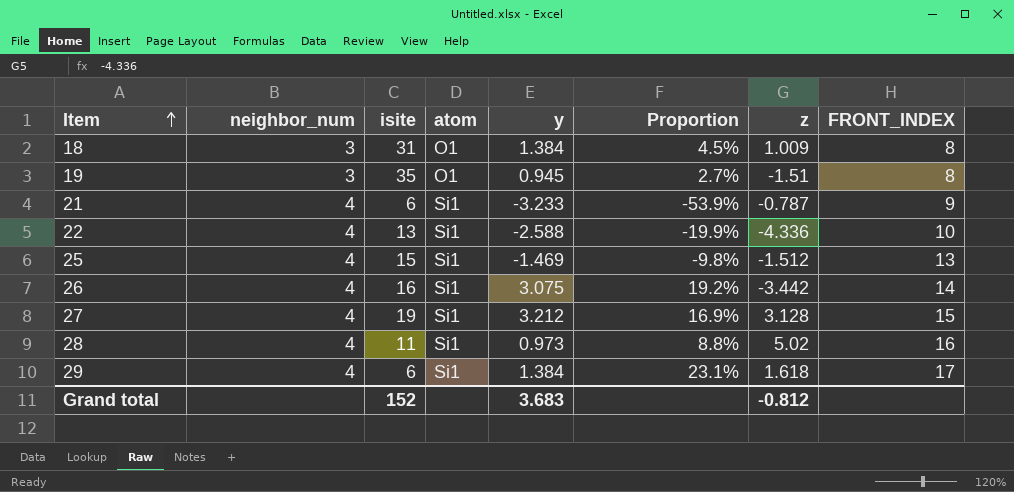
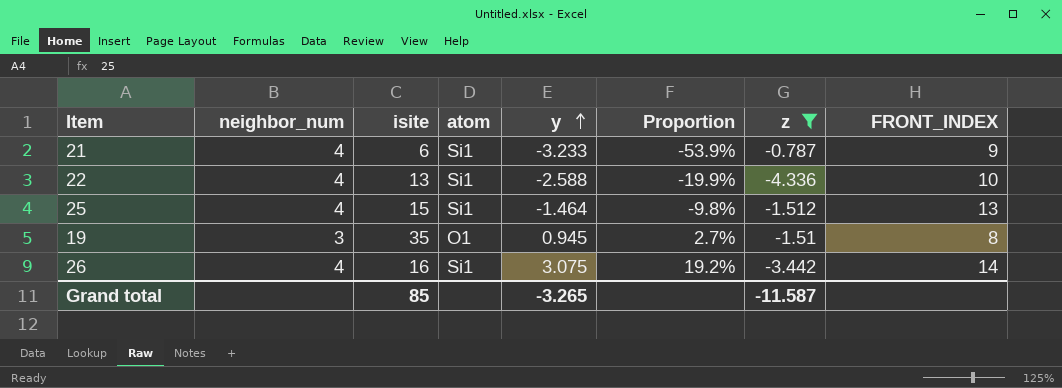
filter: none -> z <= -0.787
row order: Item ascending -> y ascending
25 | y: -1.469 -> -1.464
Grand total | isite: 152 -> 85
Grand total | y: 3.683 -> -3.265
Grand total | z: -0.812 -> -11.587

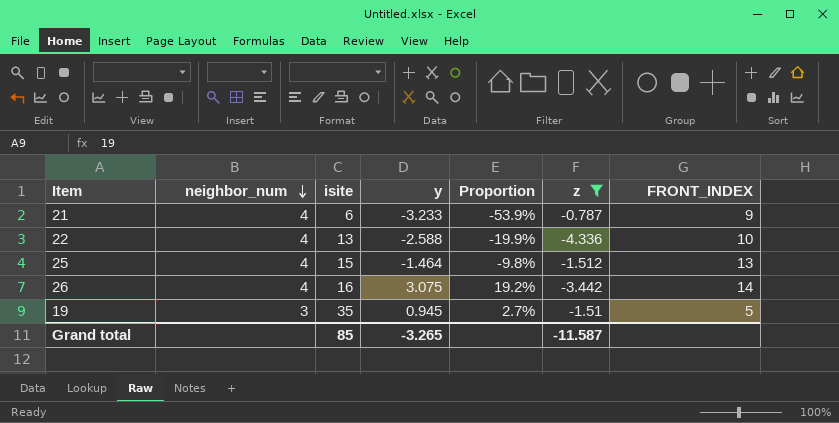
row order: y ascending -> neighbor_num descending
column atom | position: 4 -> none
19 | FRONT_INDEX: 8 -> 5

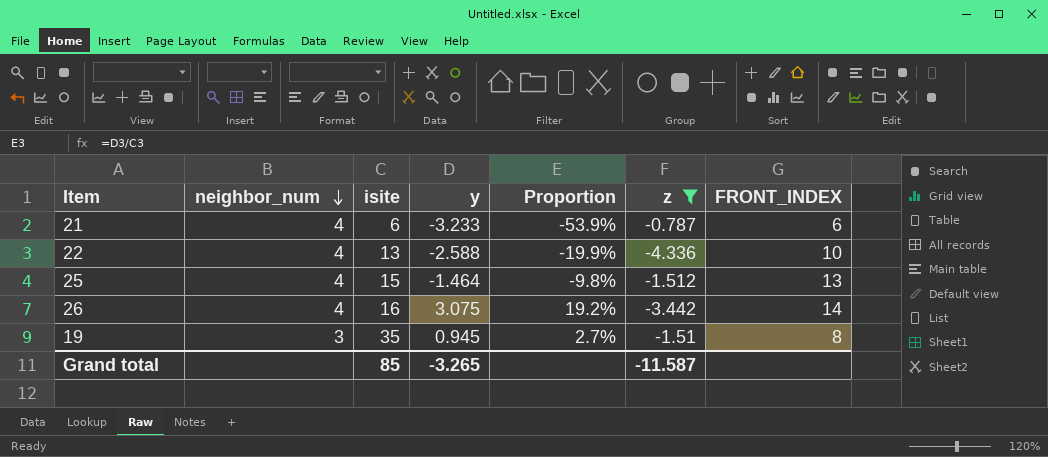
21 | FRONT_INDEX: 9 -> 6
19 | FRONT_INDEX: 5 -> 8

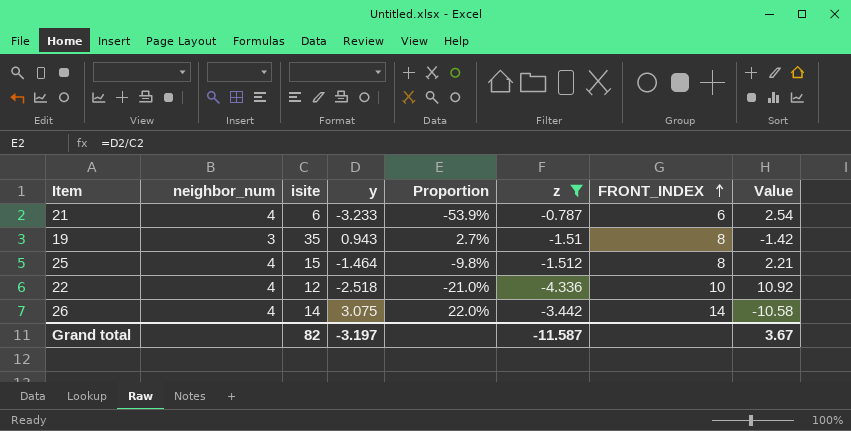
row order: neighbor_num descending -> FRONT_INDEX ascending
column Value | formula: none -> [y] * [z]
19 | y: 0.945 -> 0.943
25 | FRONT_INDEX: 13 -> 8
22 | isite: 13 -> 12
22 | y: -2.588 -> -2.518
22 | Proportion: -19.9% -> -21.0%
26 | isite: 16 -> 14
26 | Proportion: 19.2% -> 22.0%
Grand total | isite: 85 -> 82
Grand total | y: -3.265 -> -3.197

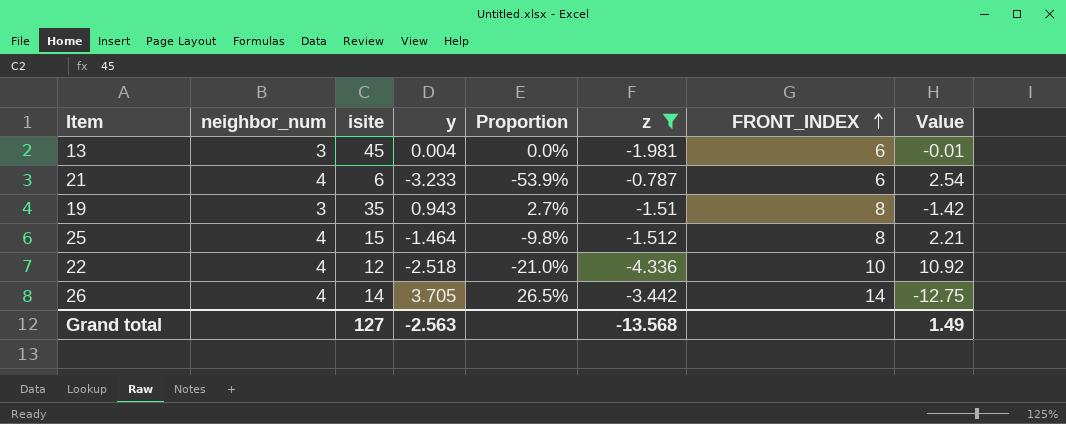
row 13: none -> 3 | 45 | 0.004 | 0.0% | -1.981 | 6 | -0.01
26 | y: 3.075 -> 3.705
26 | Proportion: 22.0% -> 26.5%
26 | Value: -10.58 -> -12.75
Grand total | isite: 82 -> 127
Grand total | y: -3.197 -> -2.563
Grand total | z: -11.587 -> -13.568
Grand total | Value: 3.67 -> 1.49

